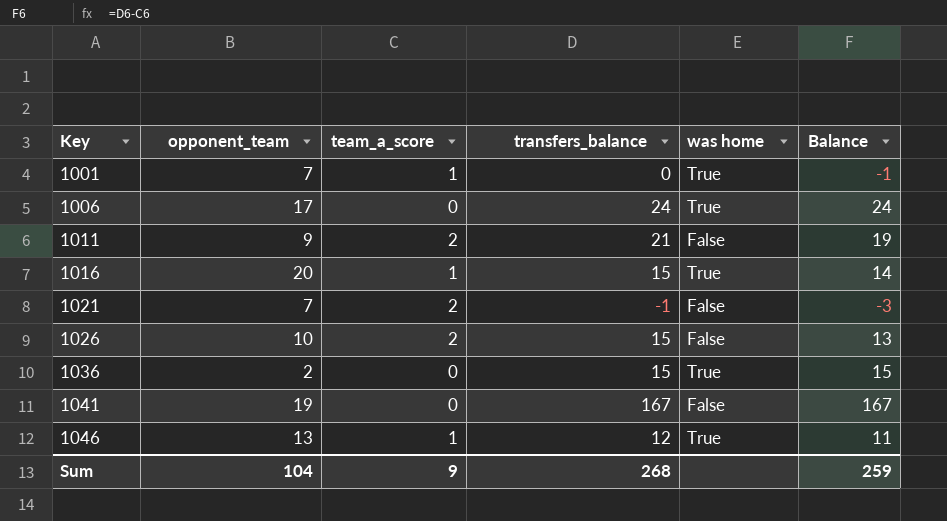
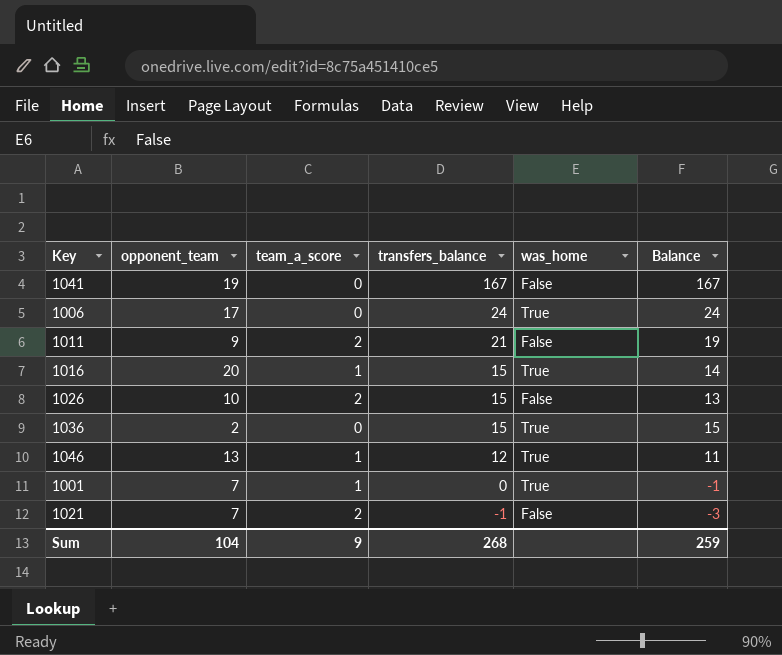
row order: Key ascending -> transfers_balance descending
column name: was home -> was_home

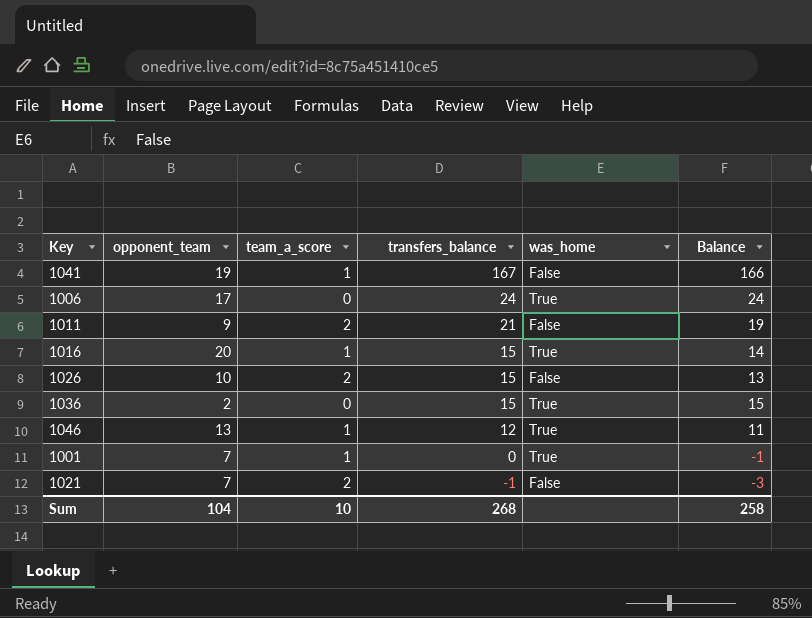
1041 | team_a_score: 0 -> 1
1041 | Balance: 167 -> 166
Sum | team_a_score: 9 -> 10
Sum | Balance: 259 -> 258

